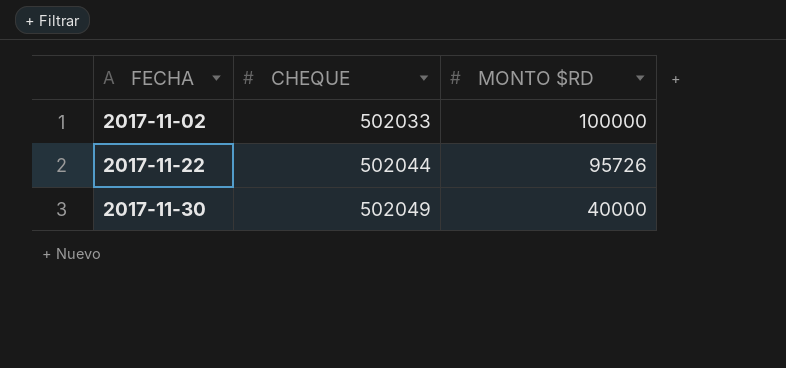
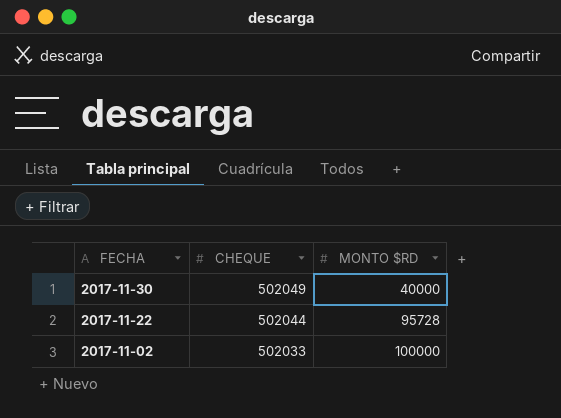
row order: FECHA ascending -> FECHA descending
2017-11-22 | MONTO $RD: 95726 -> 95728

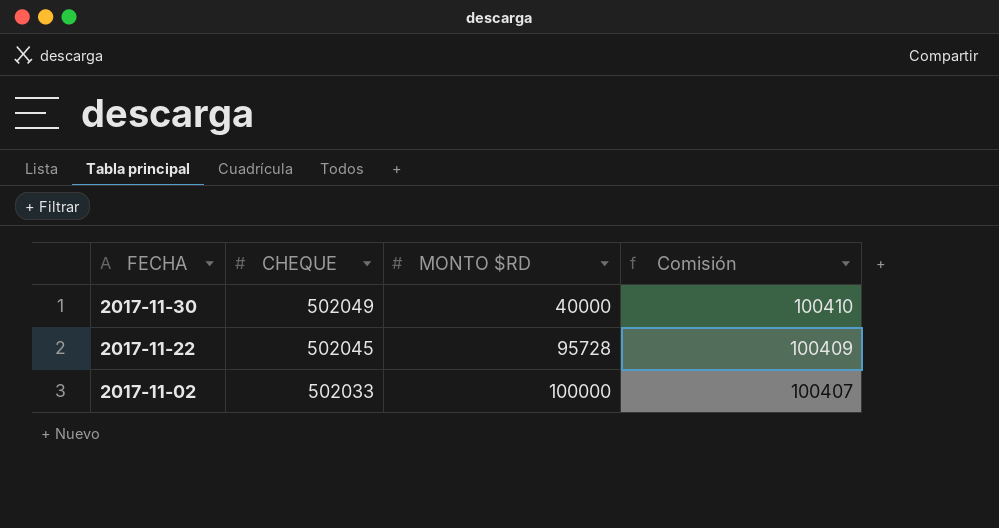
column Comisión | formula: none -> [CHEQUE] * 0,2
2017-11-22 | CHEQUE: 502044 -> 502045

